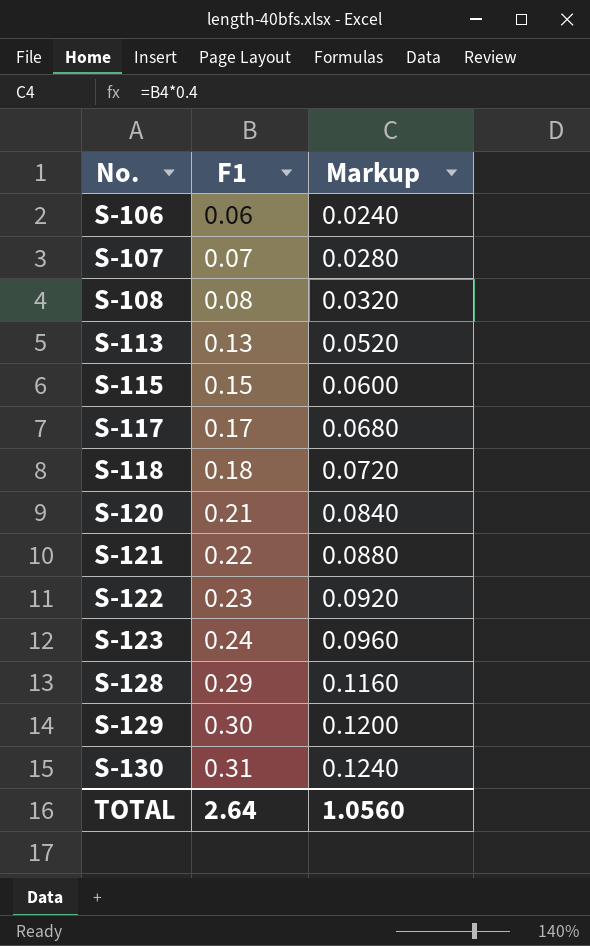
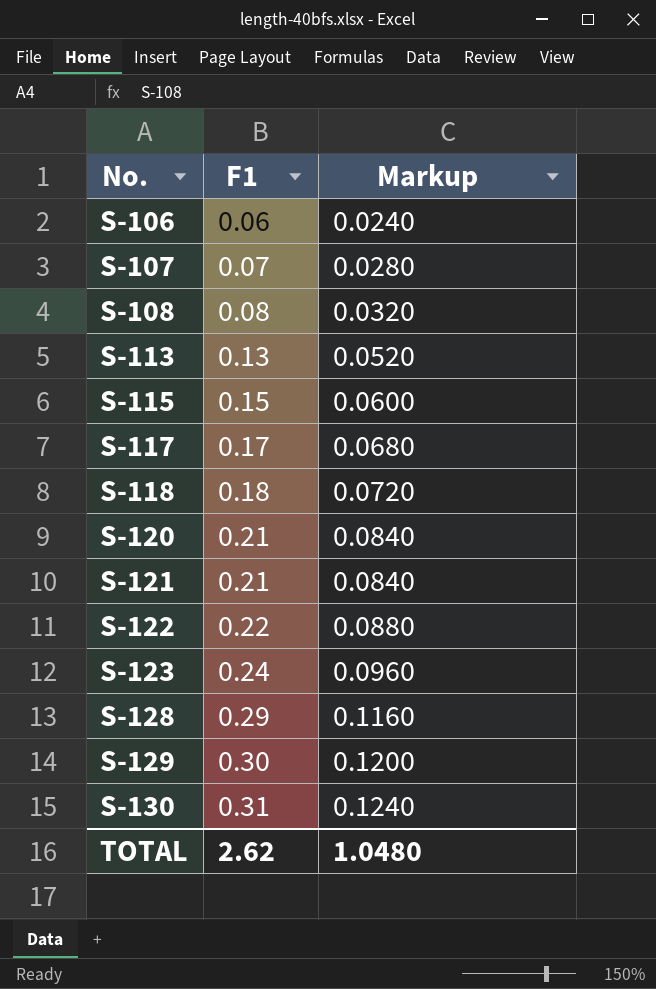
S-121 | F1: 0.22 -> 0.21
S-121 | Markup: 0.0880 -> 0.0840
S-122 | F1: 0.23 -> 0.22
S-122 | Markup: 0.0920 -> 0.0880
TOTAL | F1: 2.64 -> 2.62
TOTAL | Markup: 1.0560 -> 1.0480

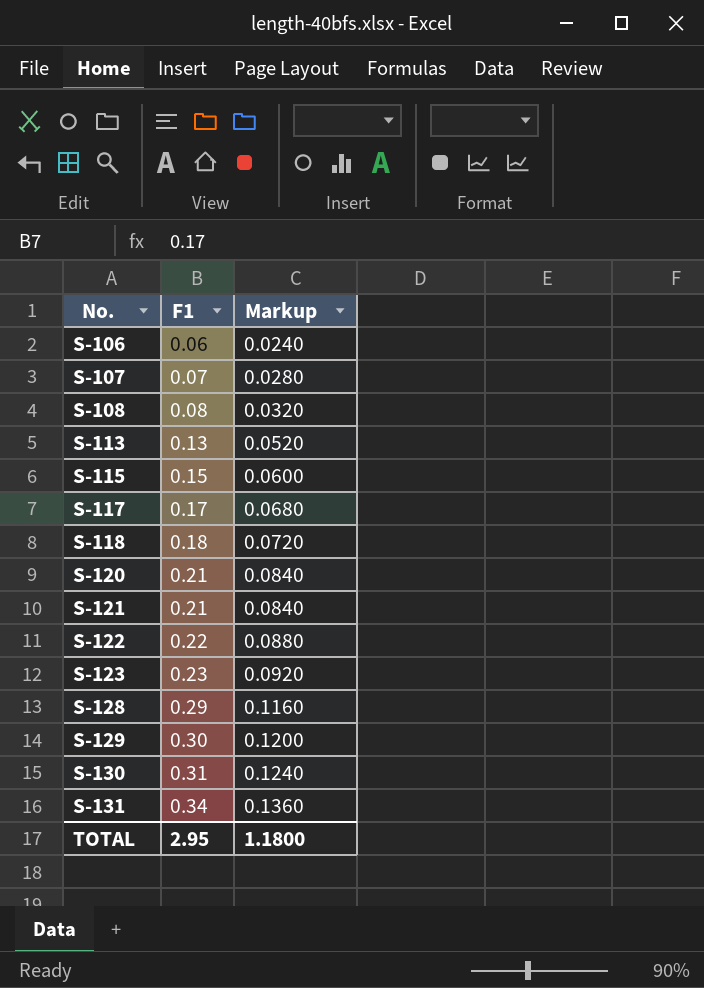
S-123 | F1: 0.24 -> 0.23
S-123 | Markup: 0.0960 -> 0.0920
row S-131: none -> 0.34 | 0.1360
TOTAL | F1: 2.62 -> 2.95
TOTAL | Markup: 1.0480 -> 1.1800

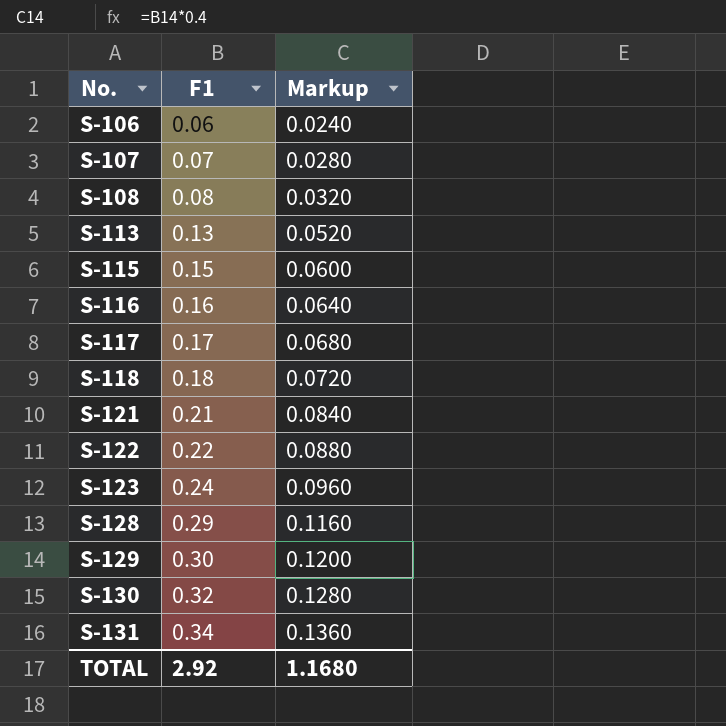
row S-120: 0.21 | 0.0840 -> none
row S-116: none -> 0.16 | 0.0640
S-123 | F1: 0.23 -> 0.24
S-123 | Markup: 0.0920 -> 0.0960
S-130 | F1: 0.31 -> 0.32
S-130 | Markup: 0.1240 -> 0.1280
TOTAL | F1: 2.95 -> 2.92
TOTAL | Markup: 1.1800 -> 1.1680

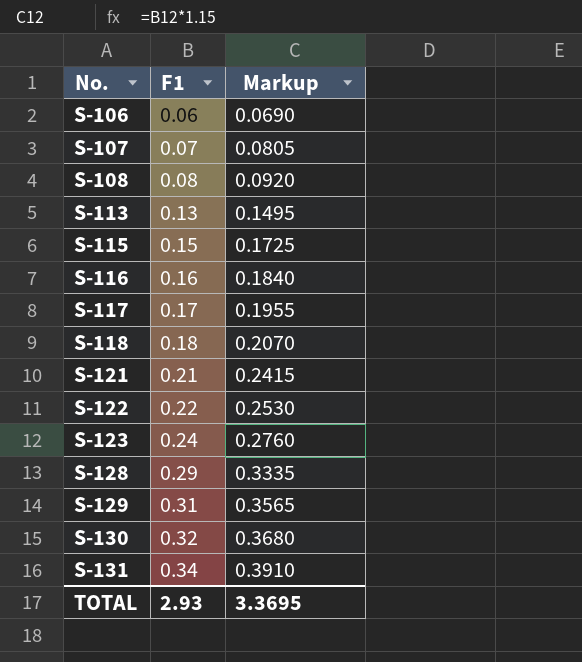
column Markup | formula: [F1] * 0.4 -> [F1] * 1.15
S-129 | F1: 0.30 -> 0.31
TOTAL | F1: 2.92 -> 2.93
TOTAL | Markup: 1.1680 -> 3.3695

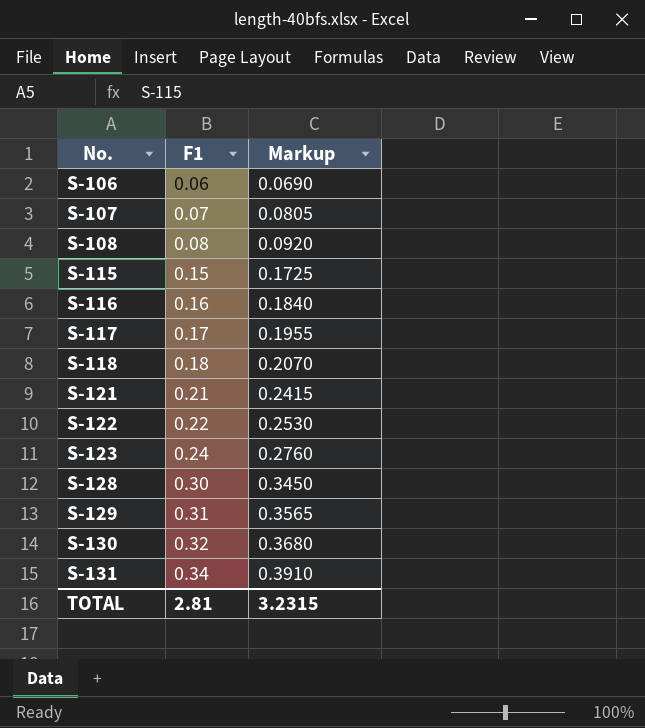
row S-113: 0.13 | 0.1495 -> none
S-128 | F1: 0.29 -> 0.30
S-128 | Markup: 0.3335 -> 0.3450
TOTAL | F1: 2.93 -> 2.81
TOTAL | Markup: 3.3695 -> 3.2315

